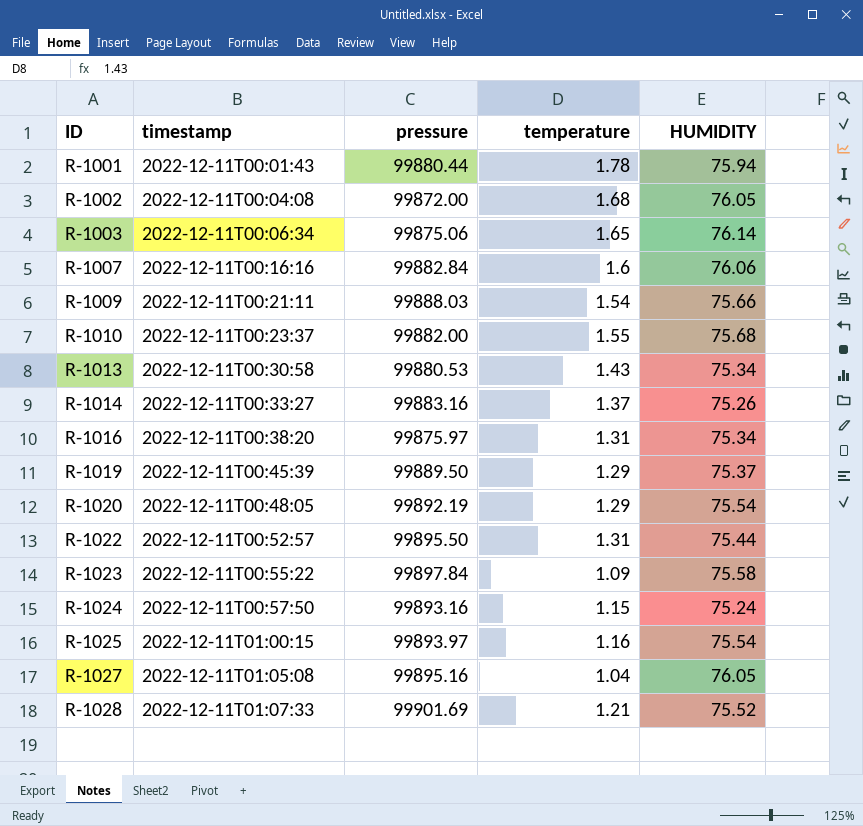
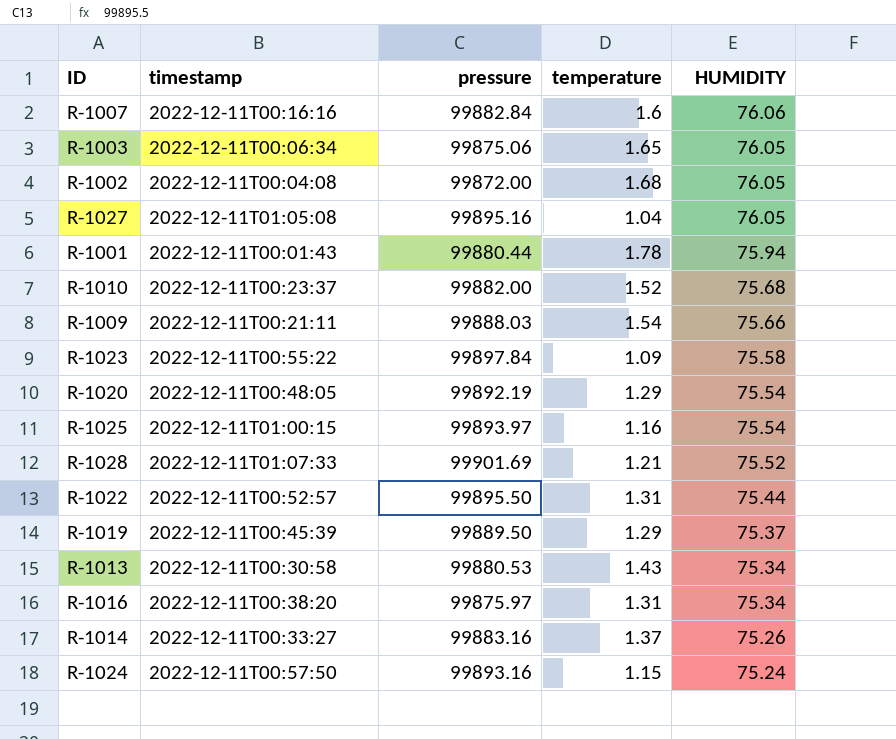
row order: ID ascending -> HUMIDITY descending
R-1003 | HUMIDITY: 76.14 -> 76.05
R-1010 | temperature: 1.55 -> 1.52

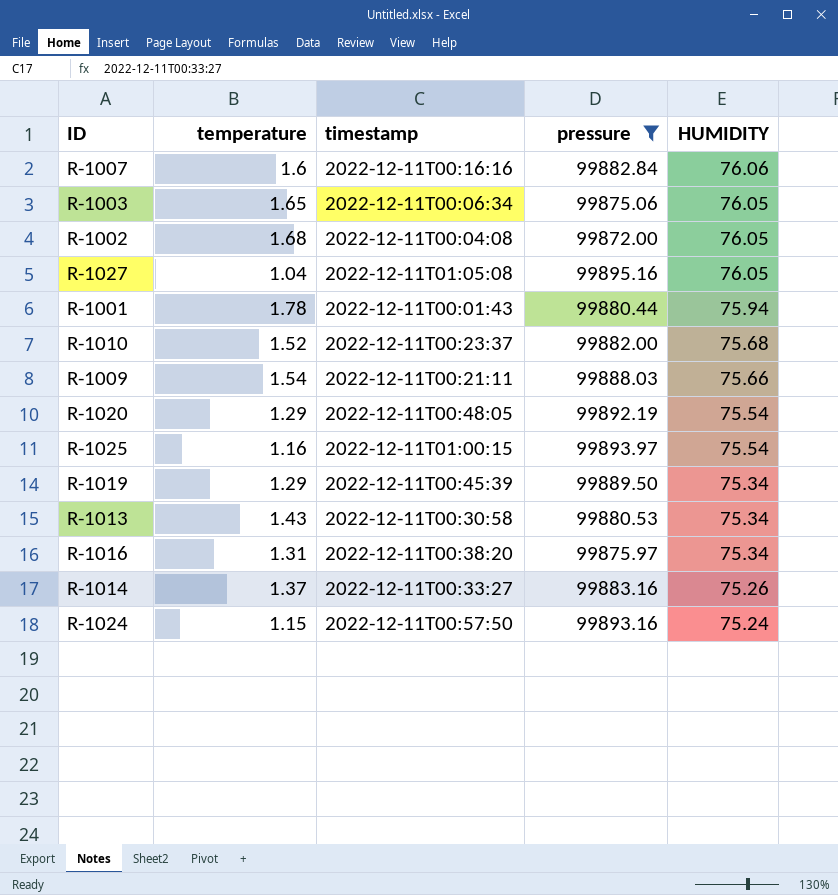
filter: none -> pressure <= 99895.16
column temperature | position: 4 -> 2
R-1019 | HUMIDITY: 75.37 -> 75.34

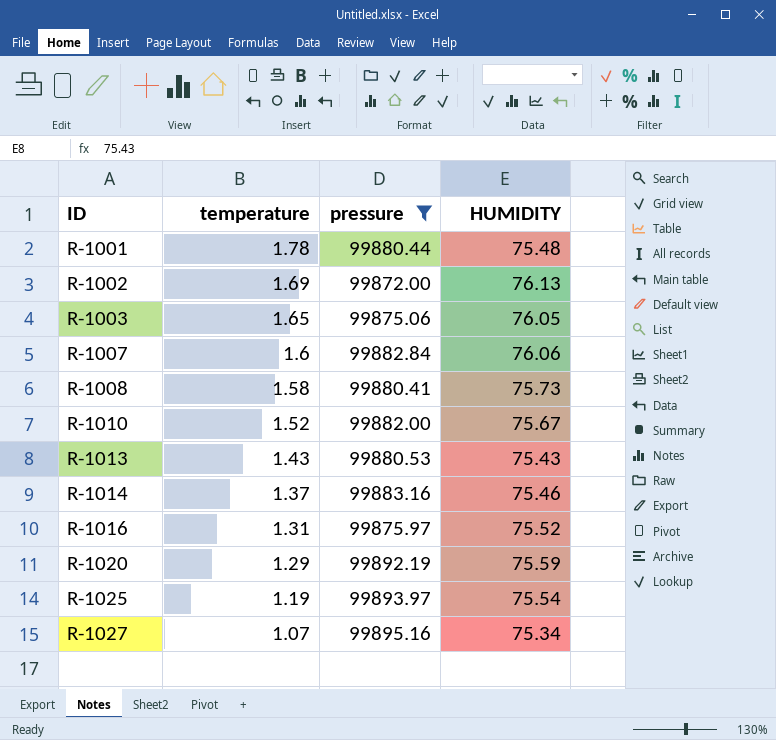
row order: HUMIDITY descending -> ID ascending
column timestamp | position: 3 -> none
row R-1009: 1.54 | 2022-12-11T00:21:11 | 99888.03 | 75.66 -> none
row R-1019: 1.29 | 2022-12-11T00:45:39 | 99889.50 | 75.34 -> none
row R-1024: 1.15 | 2022-12-11T00:57:50 | 99893.16 | 75.24 -> none
R-1001 | HUMIDITY: 75.94 -> 75.48
R-1002 | temperature: 1.68 -> 1.69
R-1002 | HUMIDITY: 76.05 -> 76.13
row R-1008: none -> 1.58 | 99880.41 | 75.73
R-1010 | HUMIDITY: 75.68 -> 75.67
R-1013 | HUMIDITY: 75.34 -> 75.43
R-1014 | HUMIDITY: 75.26 -> 75.46
R-1016 | HUMIDITY: 75.34 -> 75.52
R-1020 | HUMIDITY: 75.54 -> 75.59
R-1025 | temperature: 1.16 -> 1.19
R-1027 | temperature: 1.04 -> 1.07
R-1027 | HUMIDITY: 76.05 -> 75.34

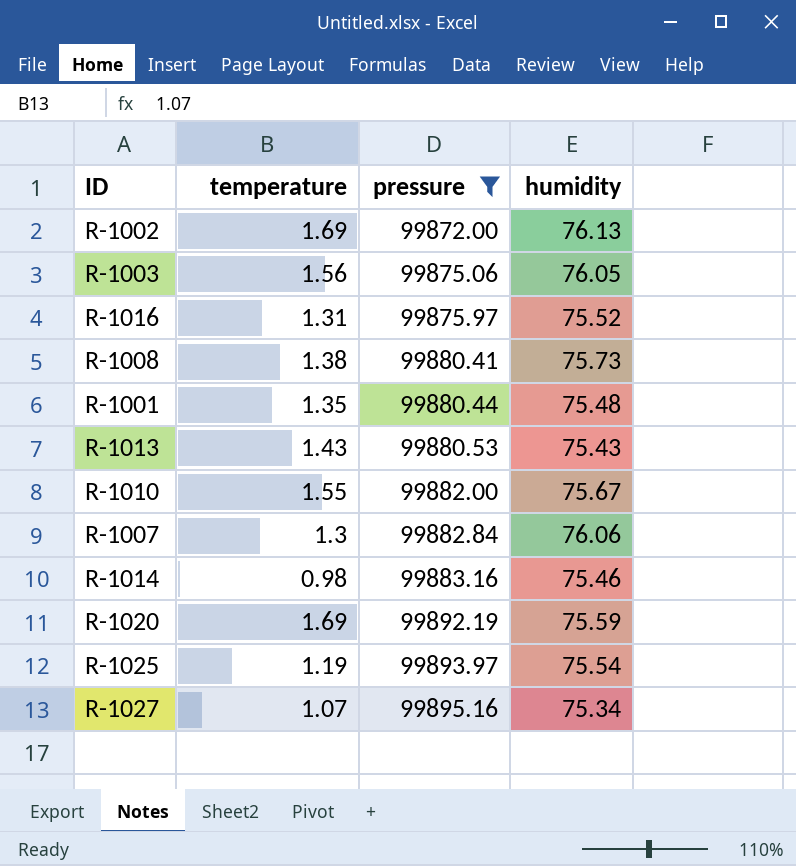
row order: ID ascending -> pressure ascending
column name: HUMIDITY -> humidity
R-1003 | temperature: 1.65 -> 1.56
R-1008 | temperature: 1.58 -> 1.38
R-1001 | temperature: 1.78 -> 1.35
R-1010 | temperature: 1.52 -> 1.55
R-1007 | temperature: 1.6 -> 1.3
R-1014 | temperature: 1.37 -> 0.98
R-1020 | temperature: 1.29 -> 1.69

